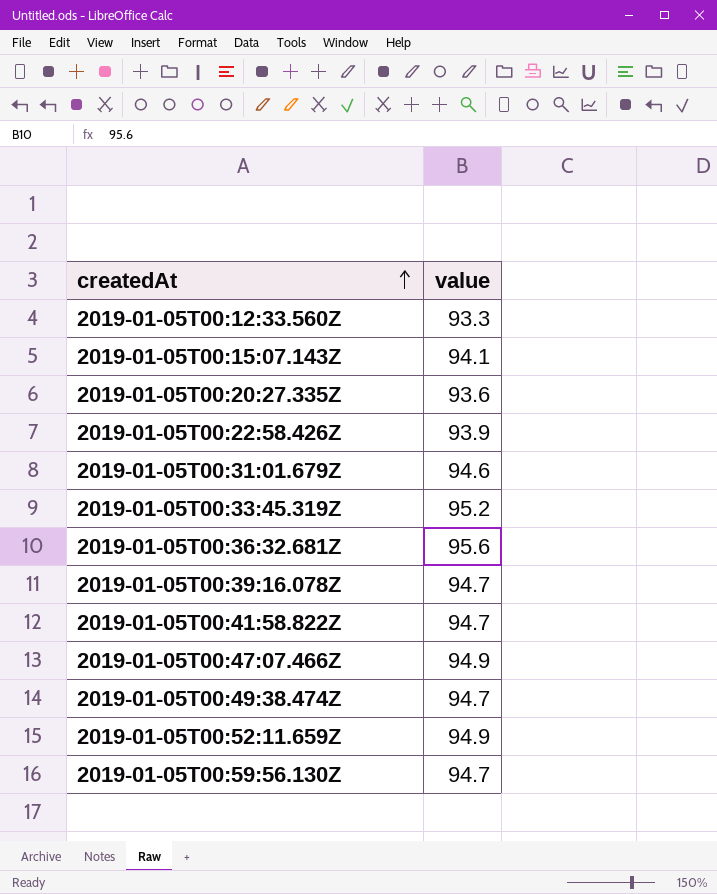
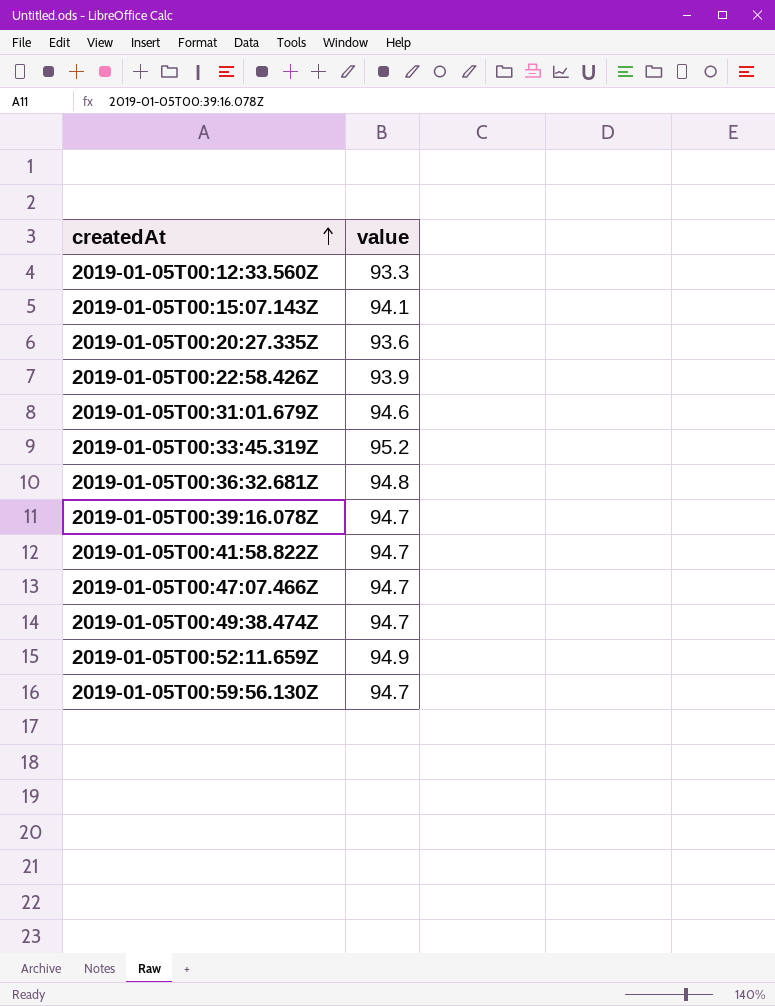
2019-01-05T00:36:32.681Z | value: 95.6 -> 94.8
2019-01-05T00:47:07.466Z | value: 94.9 -> 94.7

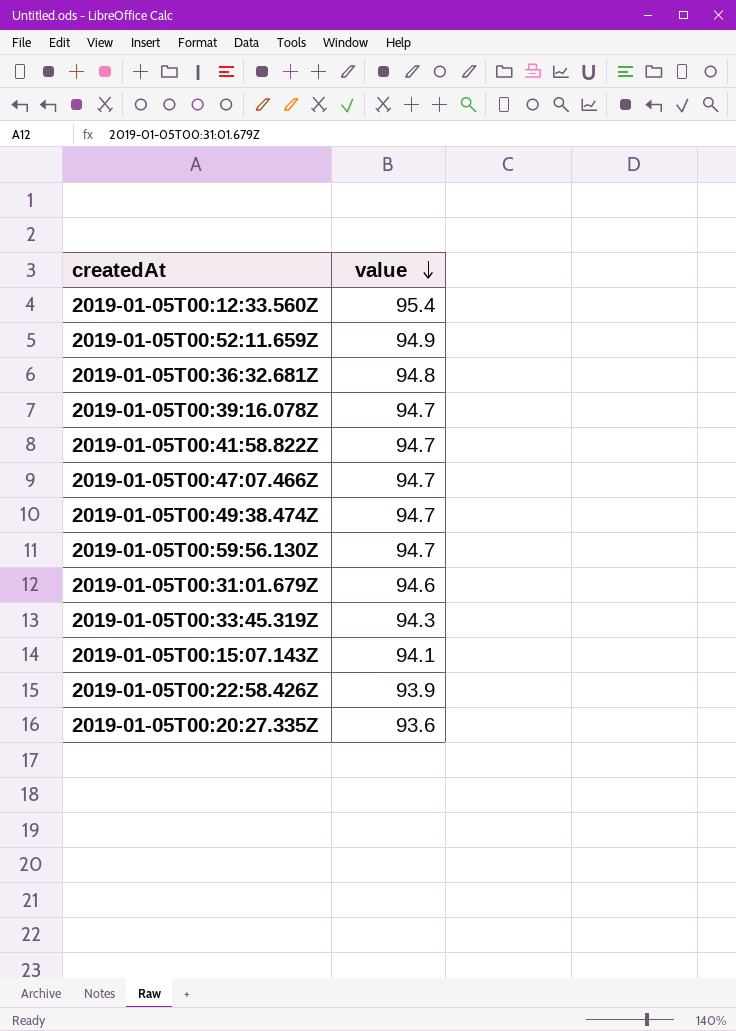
row order: createdAt ascending -> value descending
2019-01-05T00:12:33.560Z | value: 93.3 -> 95.4
2019-01-05T00:33:45.319Z | value: 95.2 -> 94.3

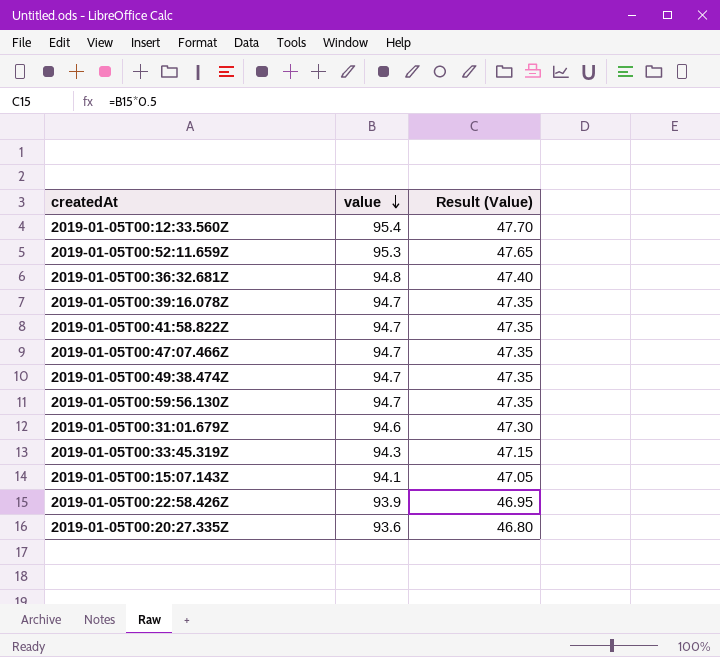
column Result (Value) | formula: none -> [value] * 0.5
2019-01-05T00:52:11.659Z | value: 94.9 -> 95.3

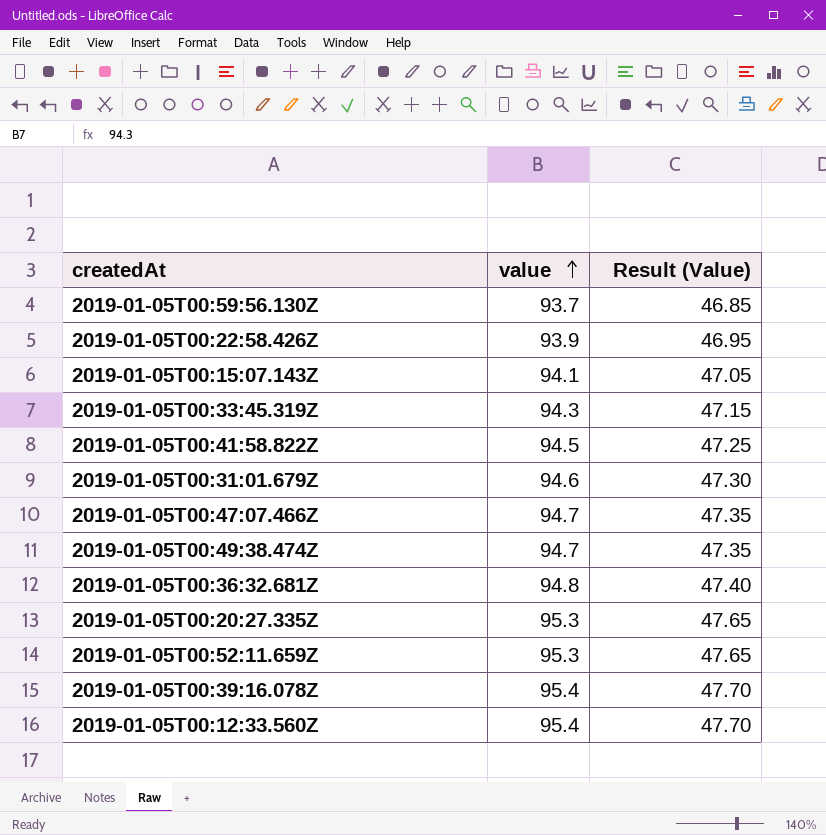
row order: value descending -> value ascending
2019-01-05T00:59:56.130Z | value: 94.7 -> 93.7
2019-01-05T00:59:56.130Z | Result (Value): 47.35 -> 46.85
2019-01-05T00:41:58.822Z | value: 94.7 -> 94.5
2019-01-05T00:41:58.822Z | Result (Value): 47.35 -> 47.25
2019-01-05T00:20:27.335Z | value: 93.6 -> 95.3
2019-01-05T00:20:27.335Z | Result (Value): 46.80 -> 47.65
2019-01-05T00:39:16.078Z | value: 94.7 -> 95.4
2019-01-05T00:39:16.078Z | Result (Value): 47.35 -> 47.70

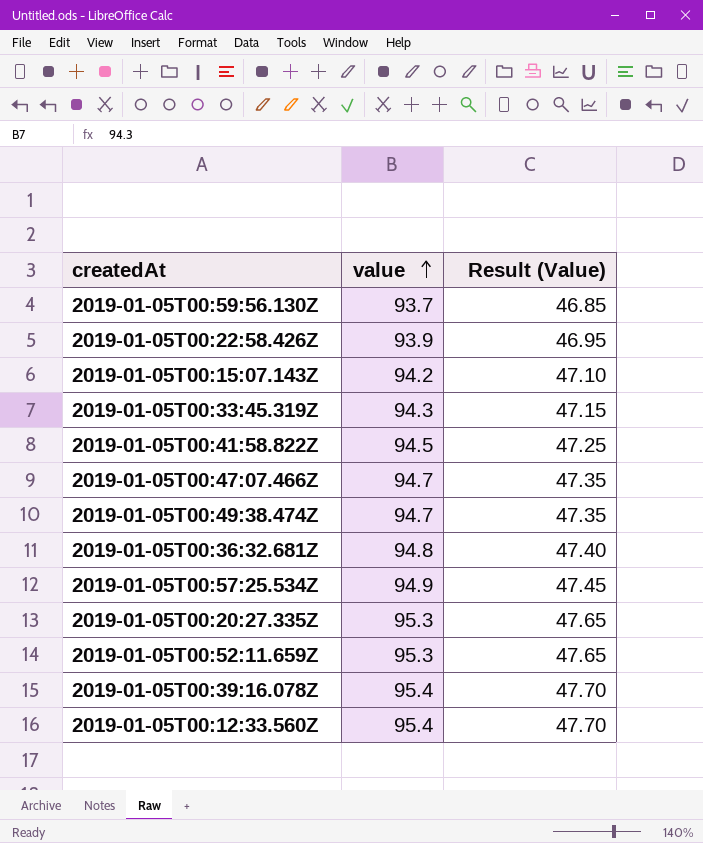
row 2019-01-05T00:31:01.679Z: 94.6 | 47.30 -> none
2019-01-05T00:15:07.143Z | value: 94.1 -> 94.2
2019-01-05T00:15:07.143Z | Result (Value): 47.05 -> 47.10
row 2019-01-05T00:57:25.534Z: none -> 94.9 | 47.45

